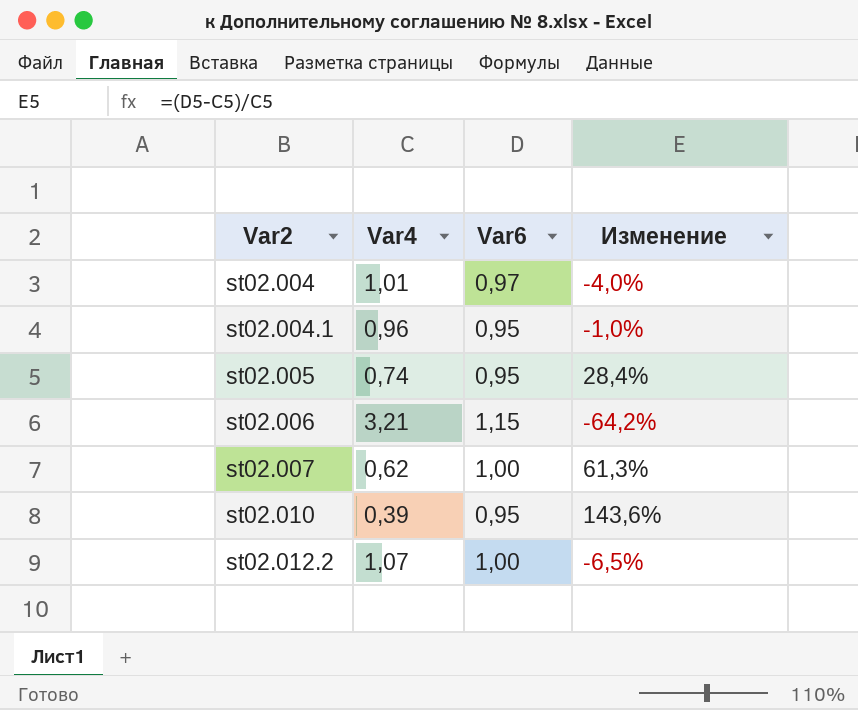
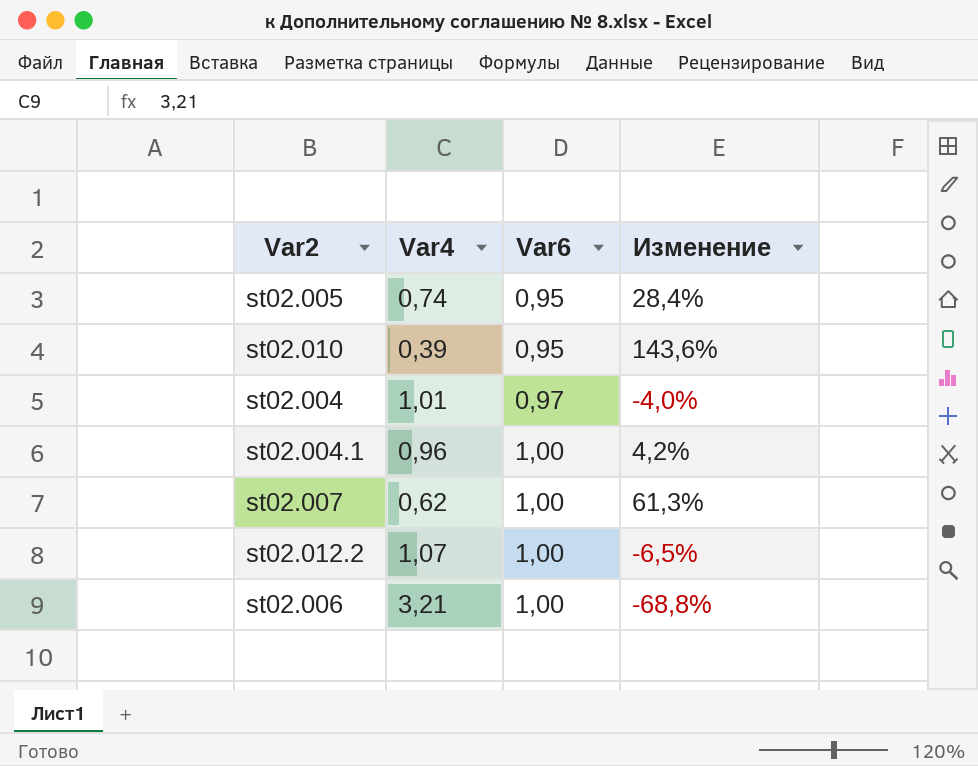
row order: Var2 ascending -> Var6 ascending
st02.004.1 | Var6: 0,95 -> 1,00
st02.004.1 | Изменение: -1,0% -> 4,2%
st02.006 | Var6: 1,15 -> 1,00
st02.006 | Изменение: -64,2% -> -68,8%

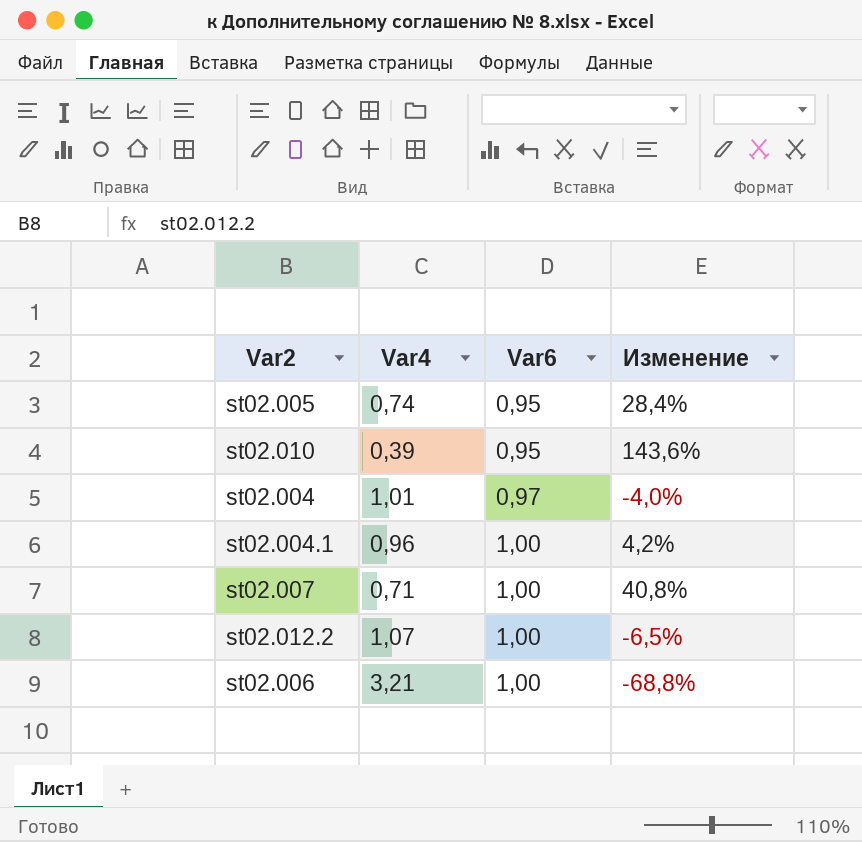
st02.007 | Var4: 0,62 -> 0,71
st02.007 | Изменение: 61,3% -> 40,8%

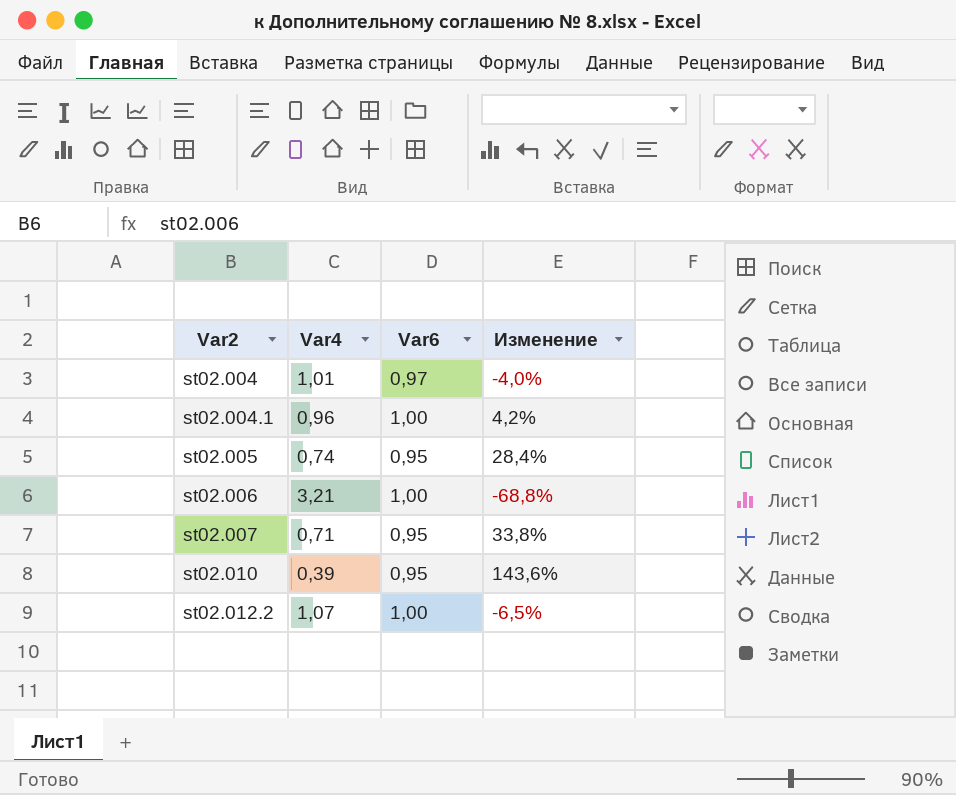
row order: Var6 ascending -> Var2 ascending
st02.007 | Var6: 1,00 -> 0,95
st02.007 | Изменение: 40,8% -> 33,8%

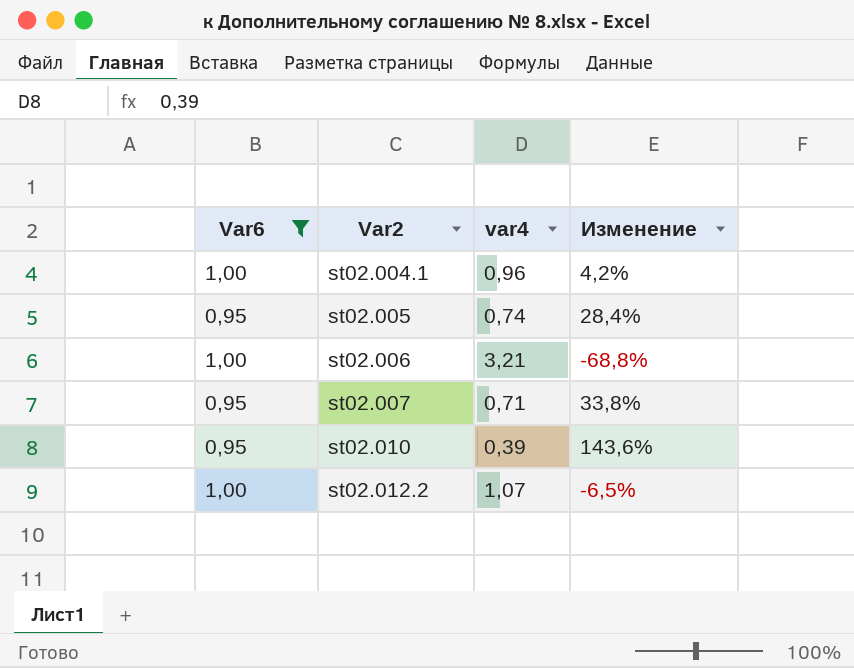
filter: none -> Var6 != 0,97
column Var6 | position: 3 -> 1
column name: Var4 -> var4

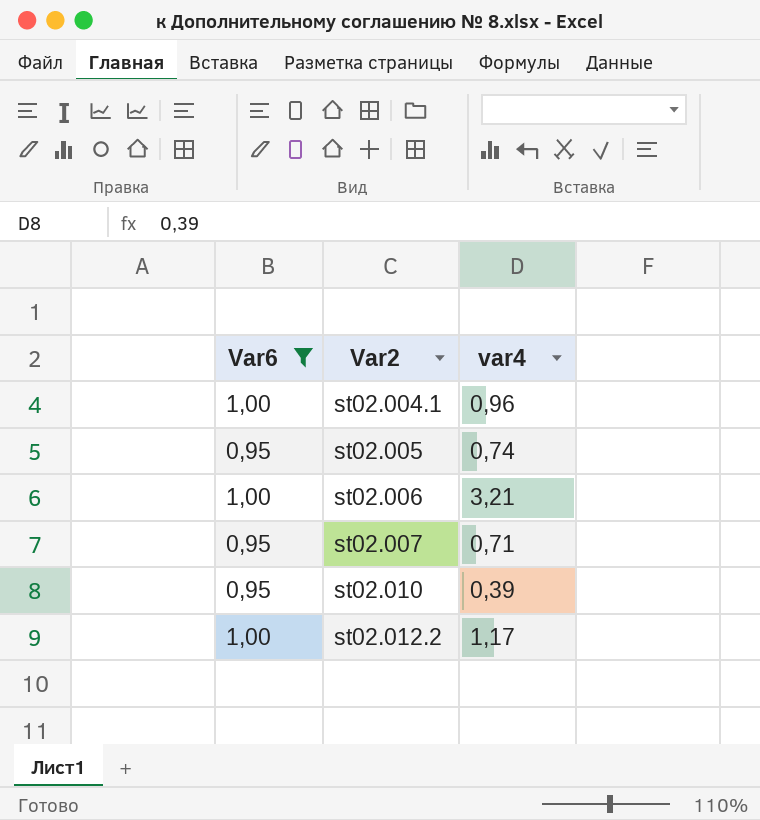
column Изменение | formula: ([Var6] - [var4]) / [var4] -> none
st02.012.2 | var4: 1,07 -> 1,17

